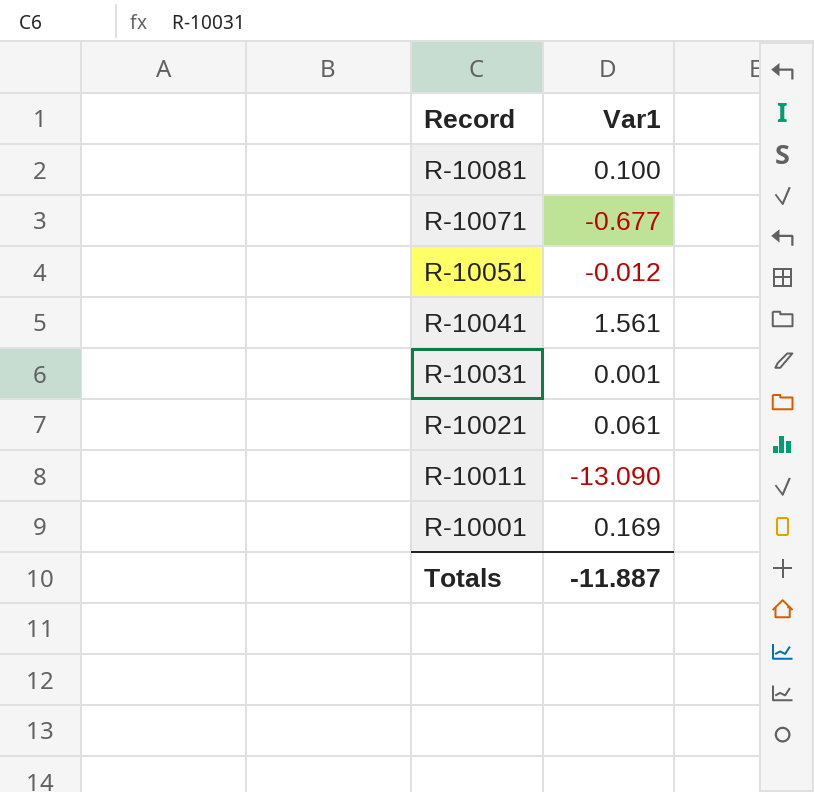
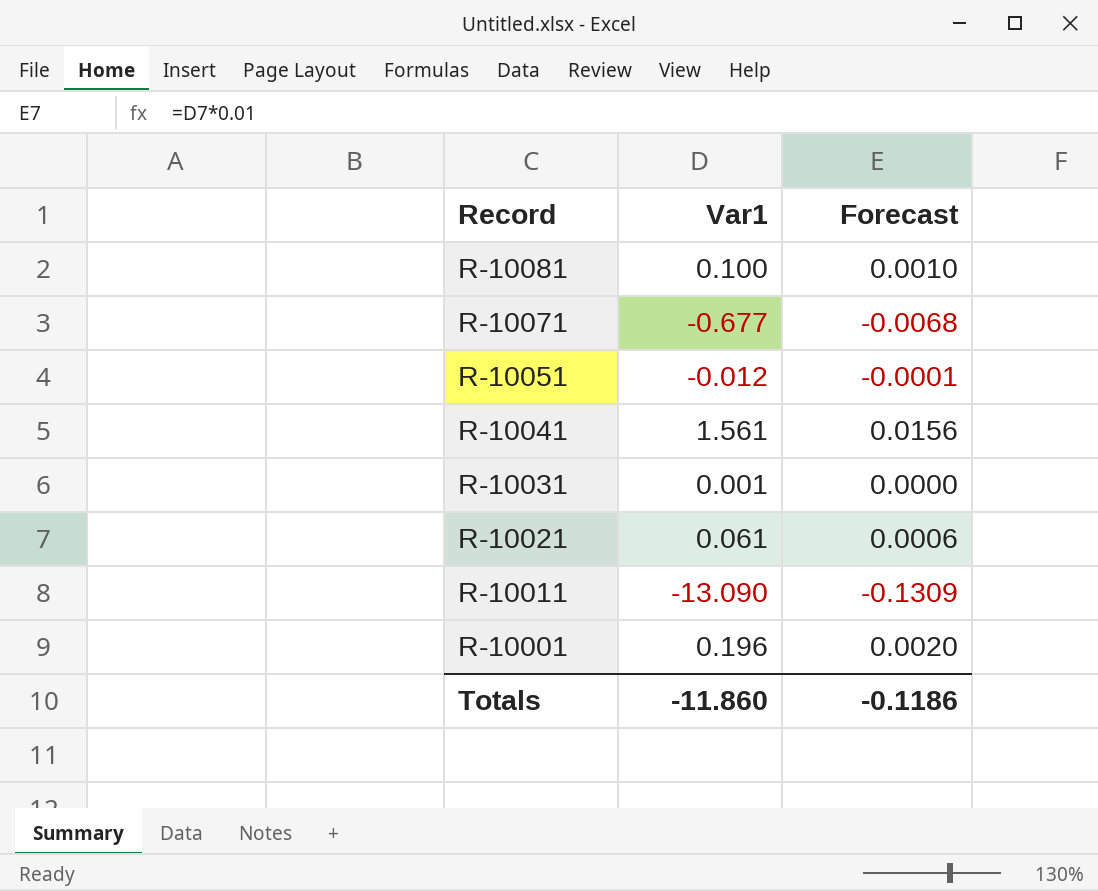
column Forecast | formula: none -> [Var1] * 0.01
R-10001 | Var1: 0.169 -> 0.196
Totals | Var1: -11.887 -> -11.860

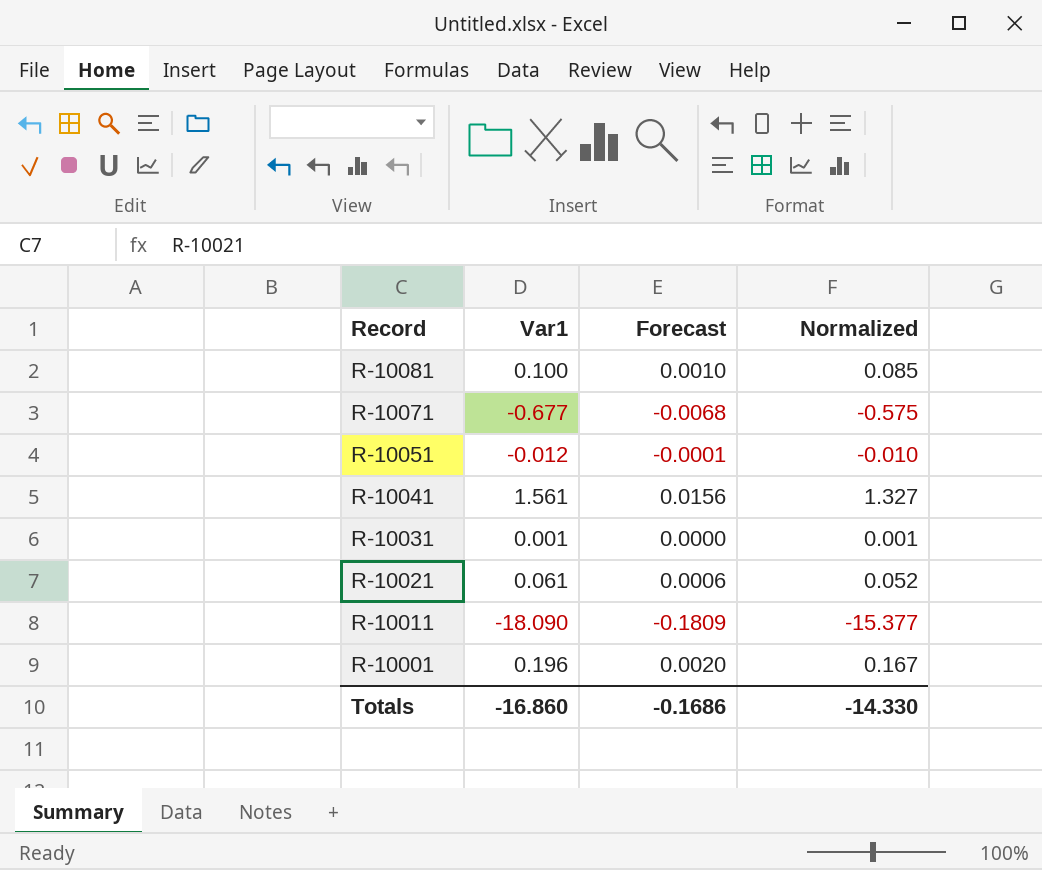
column Normalized | formula: none -> [Var1] * 0.85
R-10011 | Var1: -13.090 -> -18.090
R-10011 | Forecast: -0.1309 -> -0.1809
Totals | Var1: -11.860 -> -16.860
Totals | Forecast: -0.1186 -> -0.1686

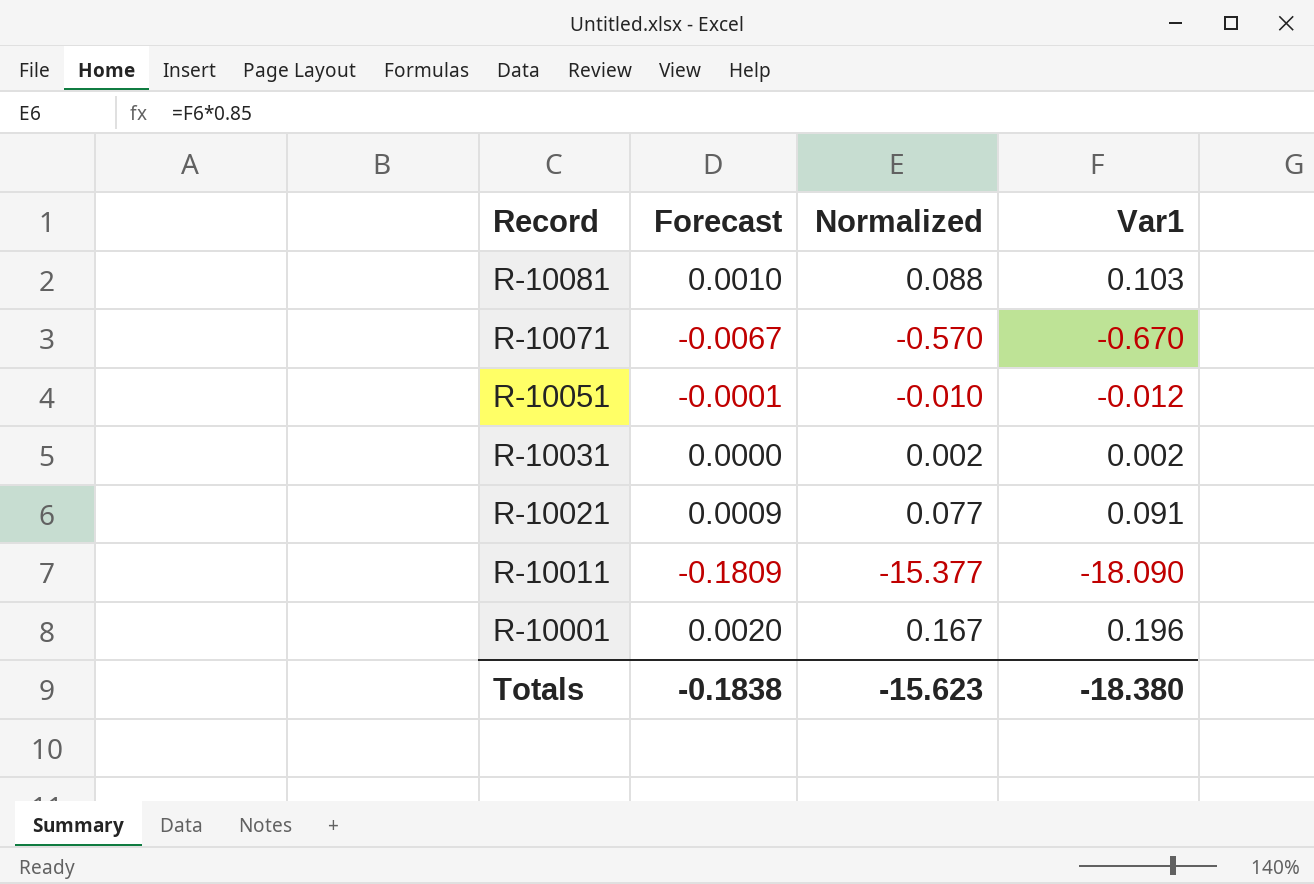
column Var1 | position: 2 -> 4
row R-10041: 1.561 | 0.0156 | 1.327 -> none
R-10081 | Normalized: 0.085 -> 0.088
R-10081 | Var1: 0.100 -> 0.103
R-10071 | Forecast: -0.0068 -> -0.0067
R-10071 | Normalized: -0.575 -> -0.570
R-10071 | Var1: -0.677 -> -0.670
R-10031 | Normalized: 0.001 -> 0.002
R-10031 | Var1: 0.001 -> 0.002
R-10021 | Forecast: 0.0006 -> 0.0009
R-10021 | Normalized: 0.052 -> 0.077
R-10021 | Var1: 0.061 -> 0.091
Totals | Forecast: -0.1686 -> -0.1838
Totals | Normalized: -14.330 -> -15.623
Totals | Var1: -16.860 -> -18.380

